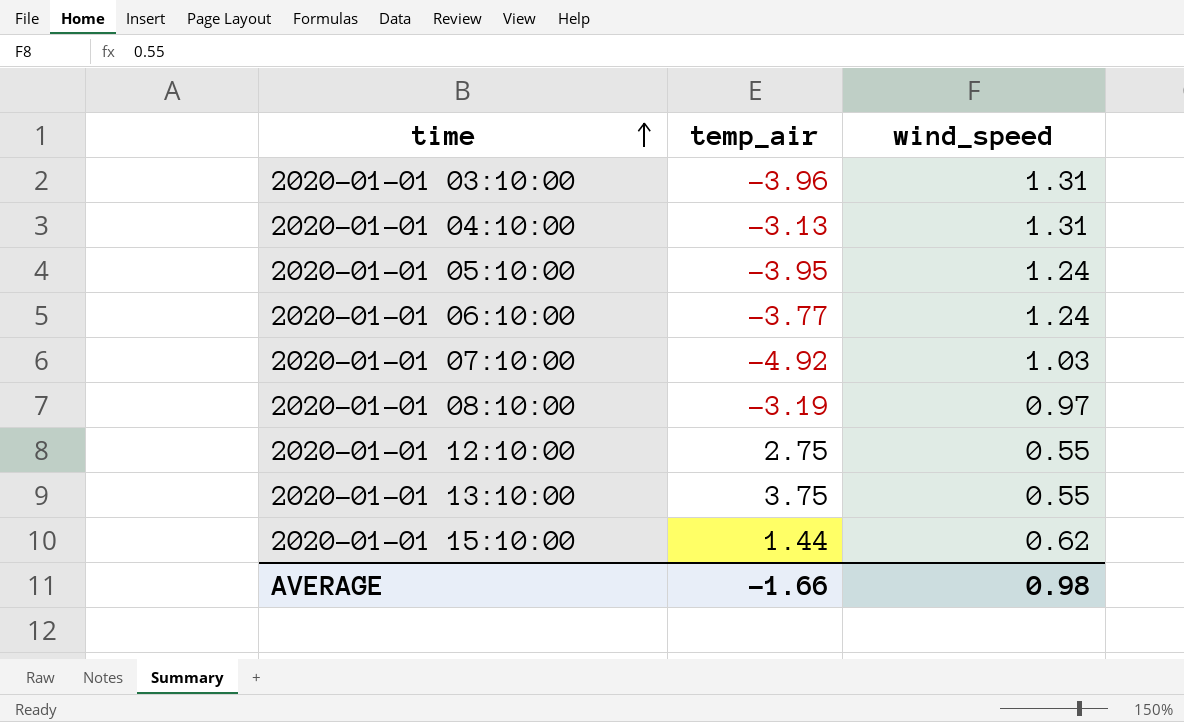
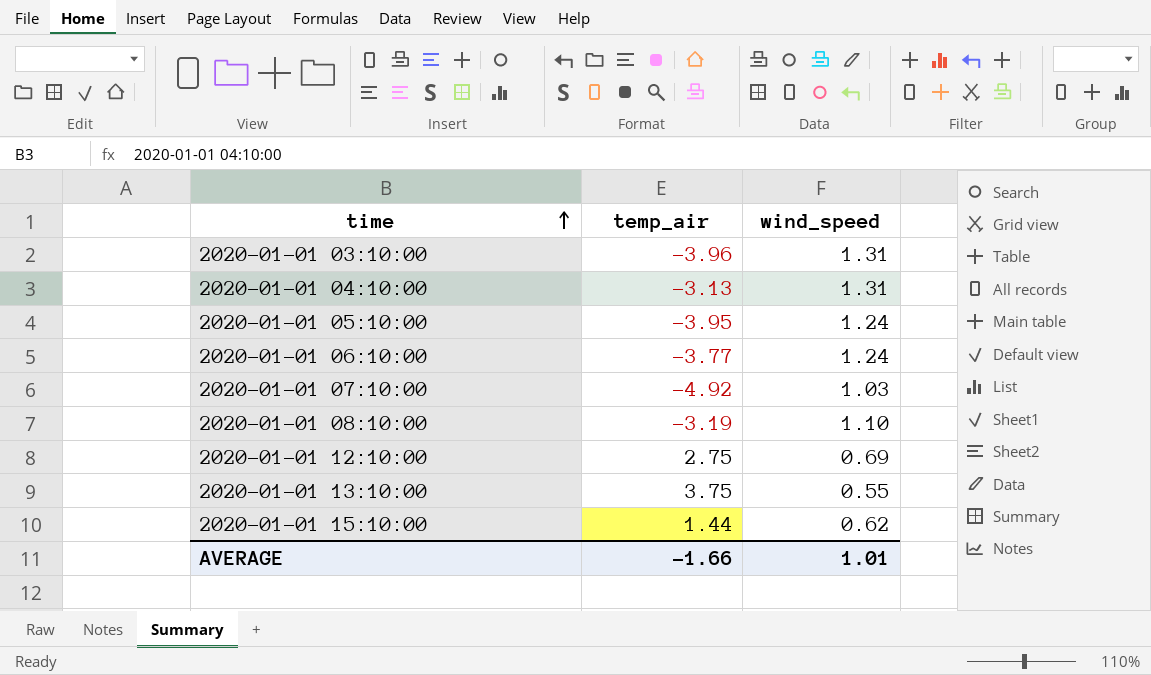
2020-01-01 08:10:00 | wind_speed: 0.97 -> 1.10
2020-01-01 12:10:00 | wind_speed: 0.55 -> 0.69
AVERAGE | wind_speed: 0.98 -> 1.01

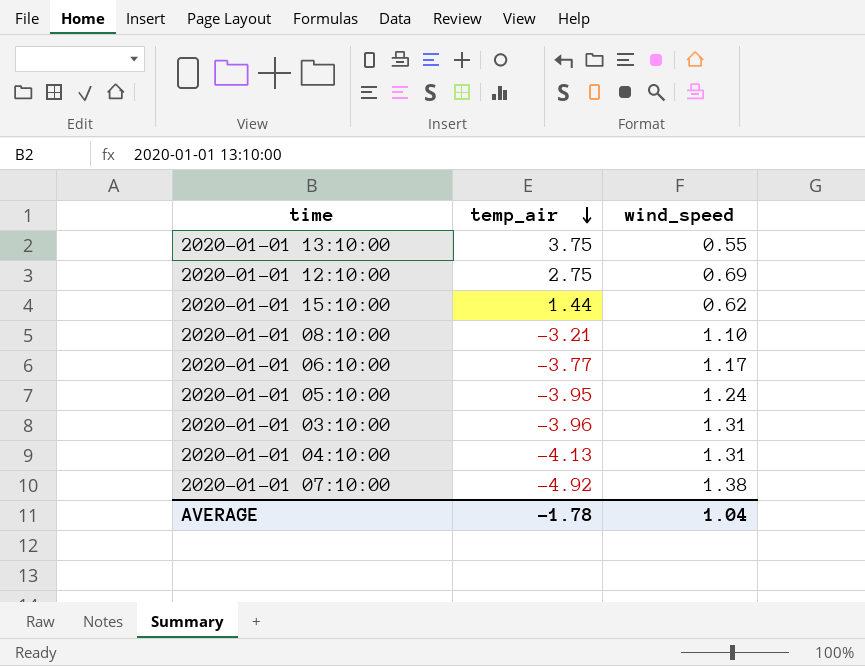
row order: time ascending -> temp_air descending
2020-01-01 08:10:00 | temp_air: -3.19 -> -3.21
2020-01-01 06:10:00 | wind_speed: 1.24 -> 1.17
2020-01-01 04:10:00 | temp_air: -3.13 -> -4.13
2020-01-01 07:10:00 | wind_speed: 1.03 -> 1.38
AVERAGE | temp_air: -1.66 -> -1.78
AVERAGE | wind_speed: 1.01 -> 1.04

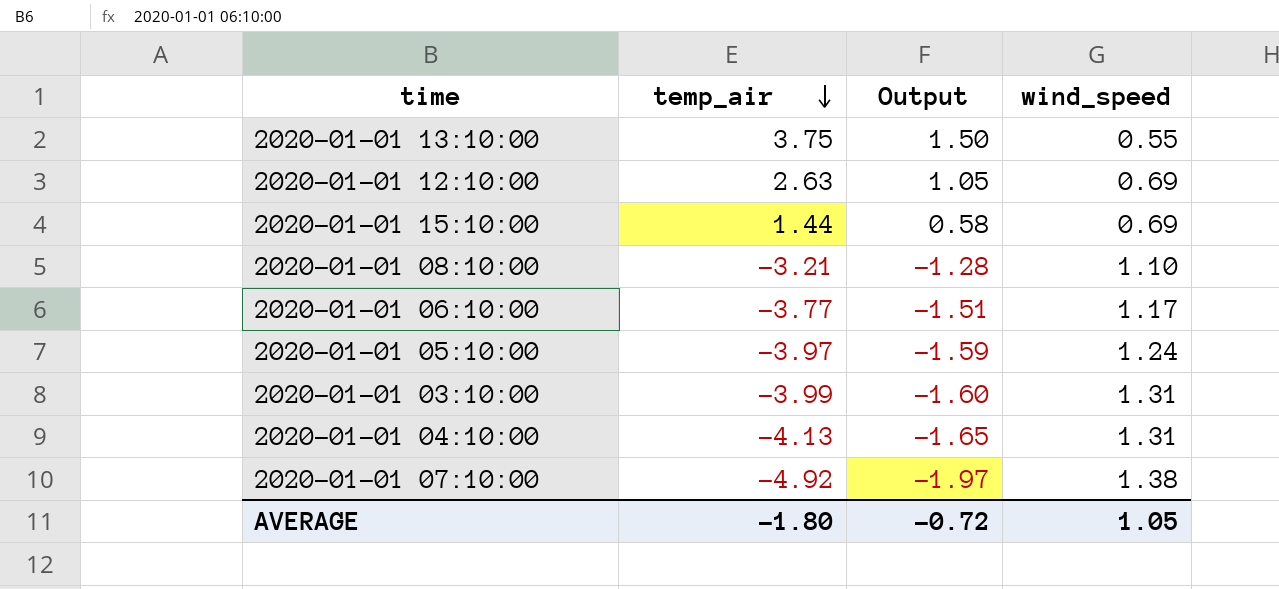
column Output | formula: none -> [temp_air] * 0.4
2020-01-01 12:10:00 | temp_air: 2.75 -> 2.63
2020-01-01 15:10:00 | wind_speed: 0.62 -> 0.69
2020-01-01 05:10:00 | temp_air: -3.95 -> -3.97
2020-01-01 03:10:00 | temp_air: -3.96 -> -3.99
AVERAGE | temp_air: -1.78 -> -1.80
AVERAGE | wind_speed: 1.04 -> 1.05

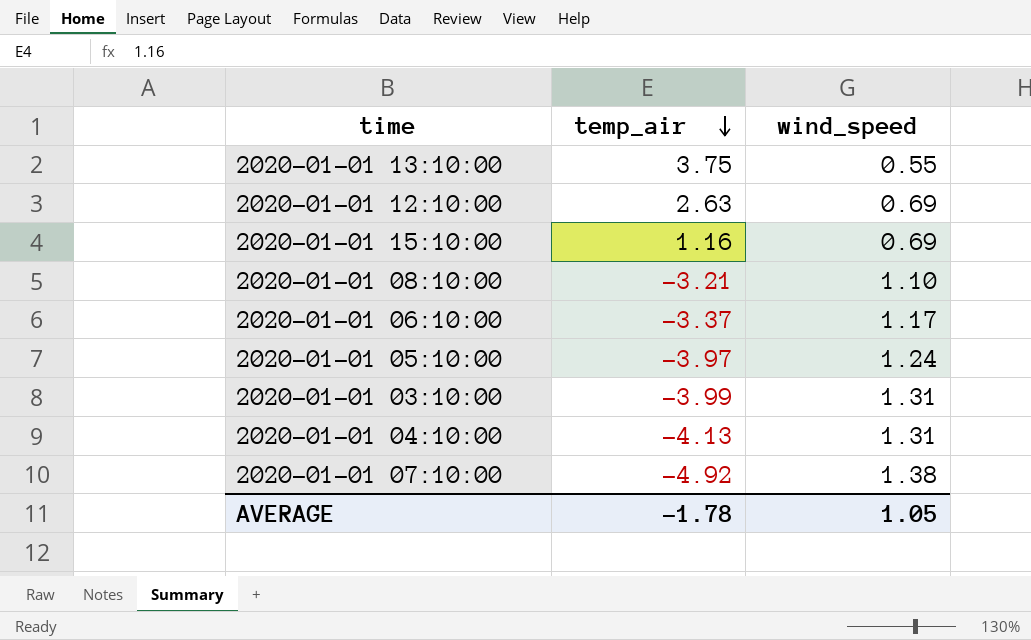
column Output | formula: [temp_air] * 0.4 -> none
2020-01-01 15:10:00 | temp_air: 1.44 -> 1.16
2020-01-01 06:10:00 | temp_air: -3.77 -> -3.37
AVERAGE | temp_air: -1.80 -> -1.78

